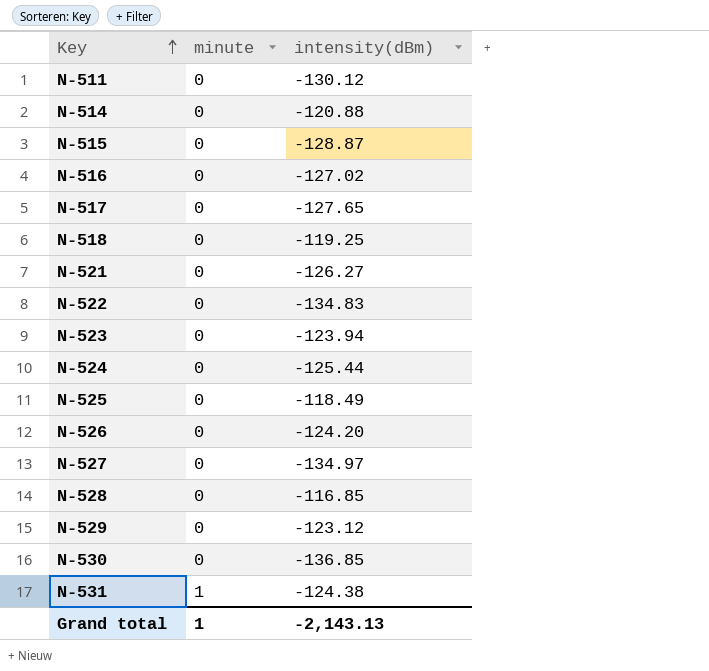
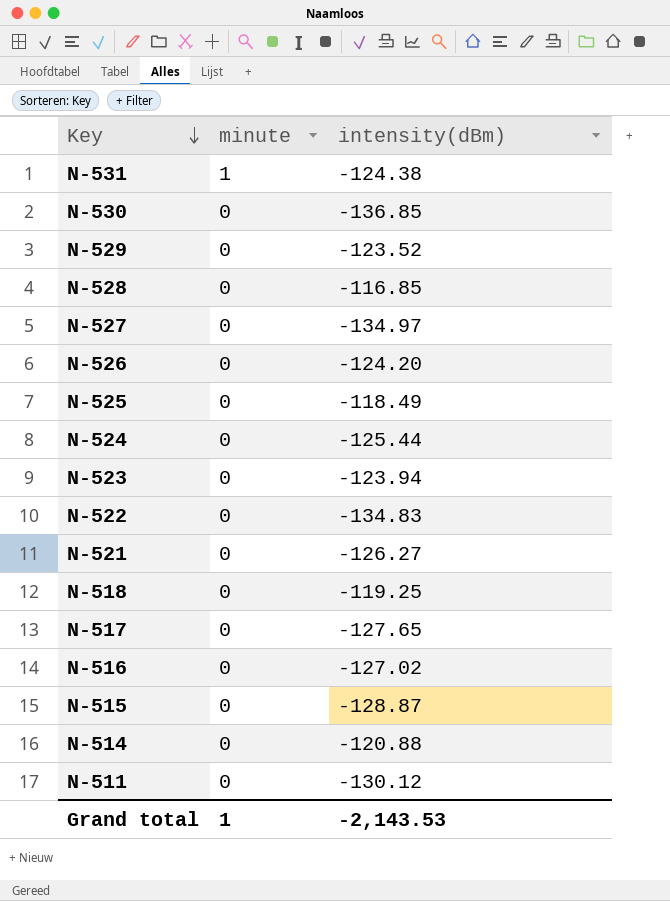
row order: Key ascending -> Key descending
N-529 | intensity(dBm): -123.12 -> -123.52
Grand total | intensity(dBm): -2,143.13 -> -2,143.53

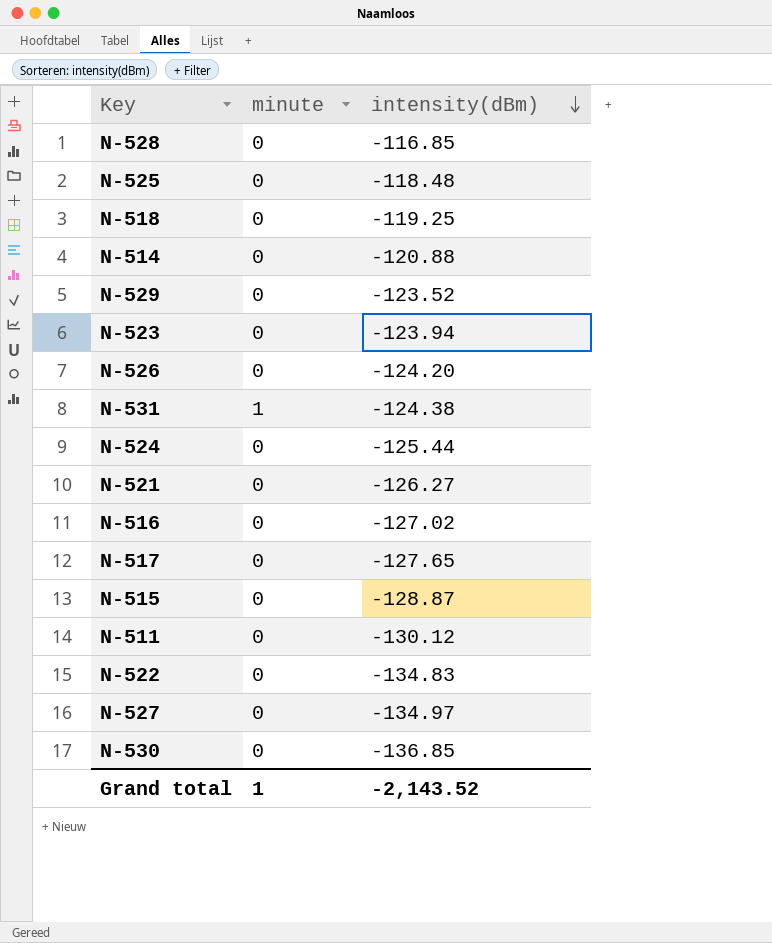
row order: Key descending -> intensity(dBm) descending
N-525 | intensity(dBm): -118.49 -> -118.48
Grand total | intensity(dBm): -2,143.53 -> -2,143.52

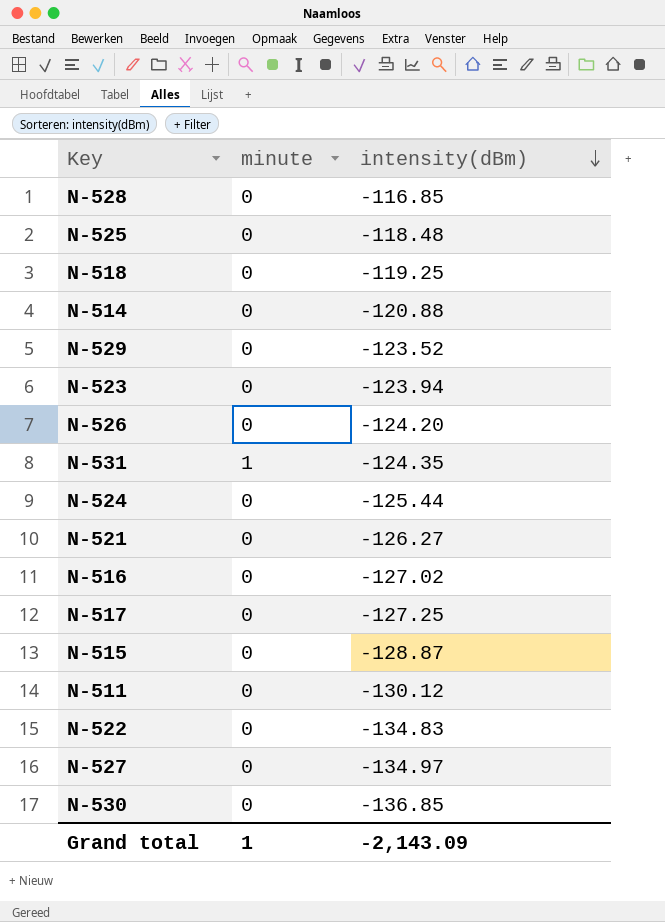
N-531 | intensity(dBm): -124.38 -> -124.35
N-517 | intensity(dBm): -127.65 -> -127.25
Grand total | intensity(dBm): -2,143.52 -> -2,143.09

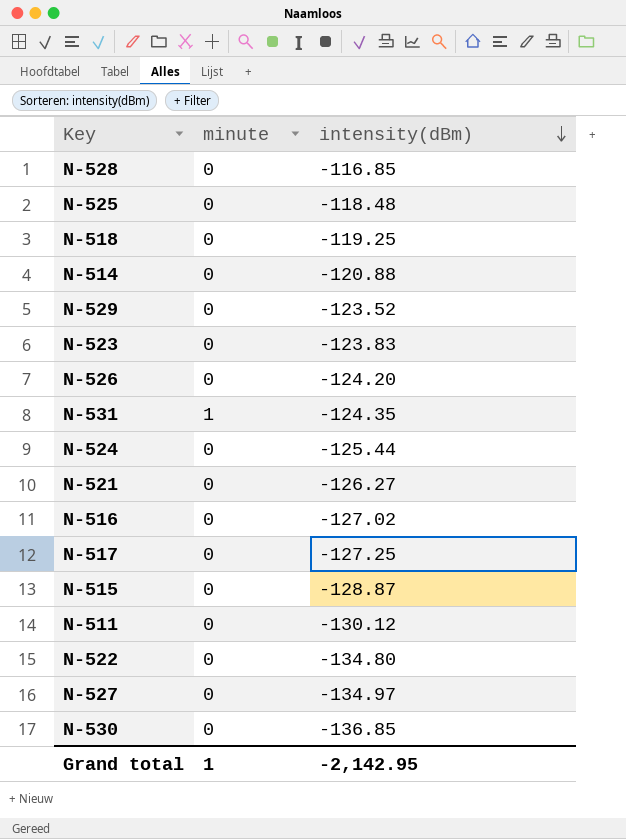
N-523 | intensity(dBm): -123.94 -> -123.83
N-522 | intensity(dBm): -134.83 -> -134.80
Grand total | intensity(dBm): -2,143.09 -> -2,142.95

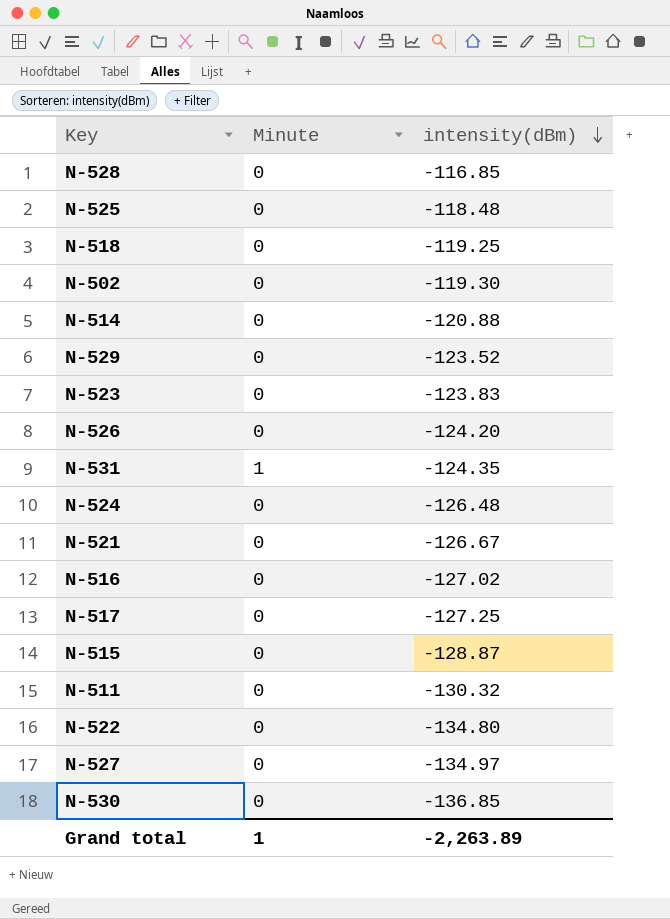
column name: minute -> Minute
row N-502: none -> 0 | -119.30
N-524 | intensity(dBm): -125.44 -> -126.48
N-521 | intensity(dBm): -126.27 -> -126.67
N-511 | intensity(dBm): -130.12 -> -130.32
Grand total | intensity(dBm): -2,142.95 -> -2,263.89

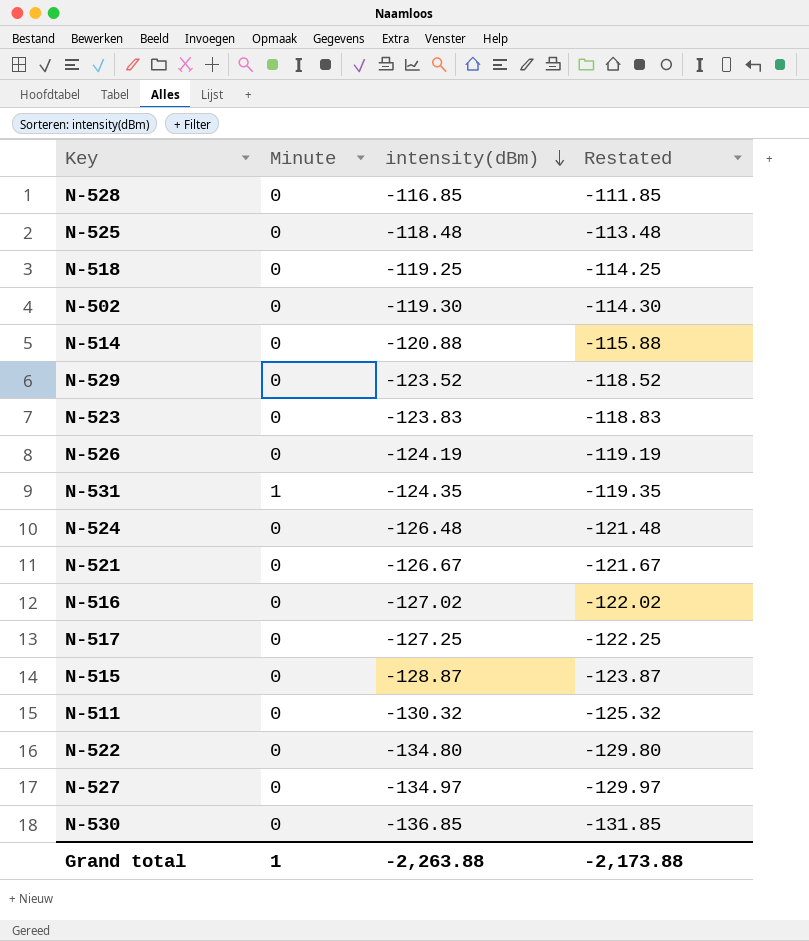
column Restated | formula: none -> [intensity(dBm)] + 5
N-526 | intensity(dBm): -124.20 -> -124.19
Grand total | intensity(dBm): -2,263.89 -> -2,263.88

